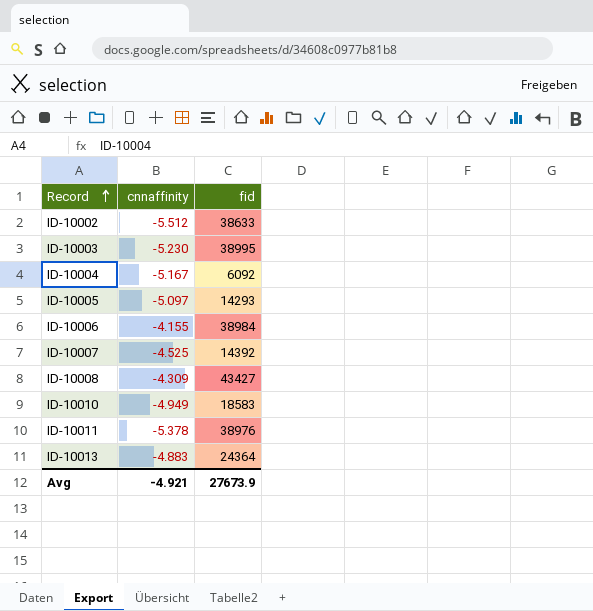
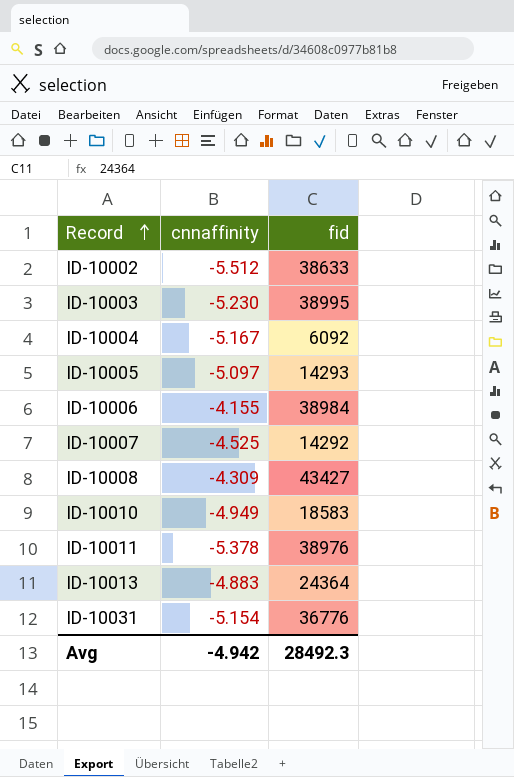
ID-10007 | fid: 14392 -> 14292
row ID-10031: none -> -5.154 | 36776
Avg | cnnaffinity: -4.921 -> -4.942
Avg | fid: 27673.9 -> 28492.3

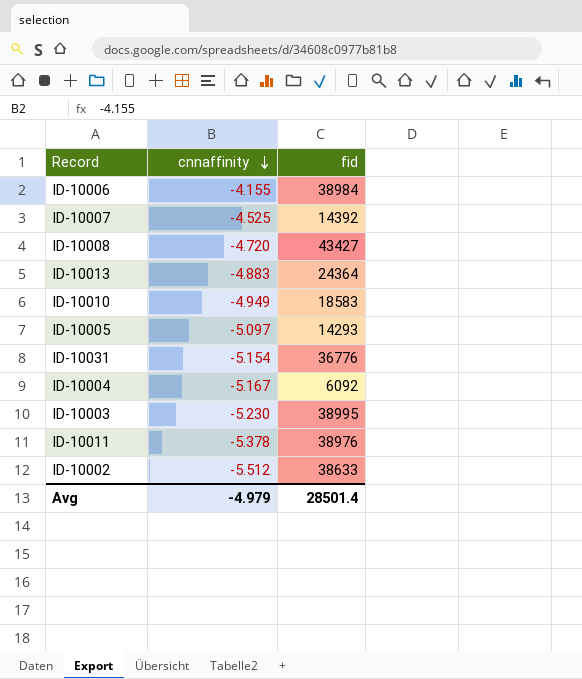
row order: Record ascending -> cnnaffinity descending
ID-10007 | fid: 14292 -> 14392
ID-10008 | cnnaffinity: -4.309 -> -4.720
Avg | cnnaffinity: -4.942 -> -4.979
Avg | fid: 28492.3 -> 28501.4

